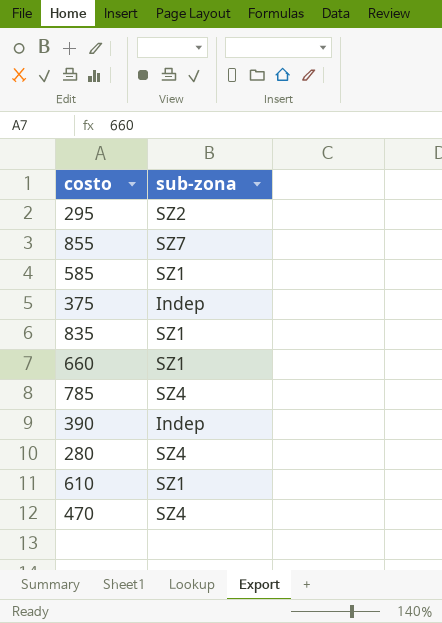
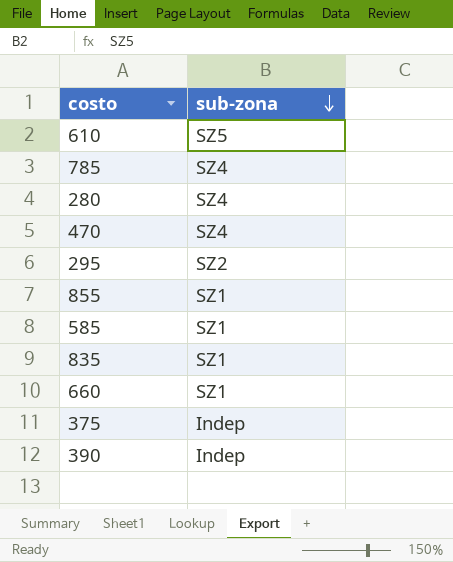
row order: none -> sub-zona descending
610 | sub-zona: SZ1 -> SZ5
855 | sub-zona: SZ7 -> SZ1

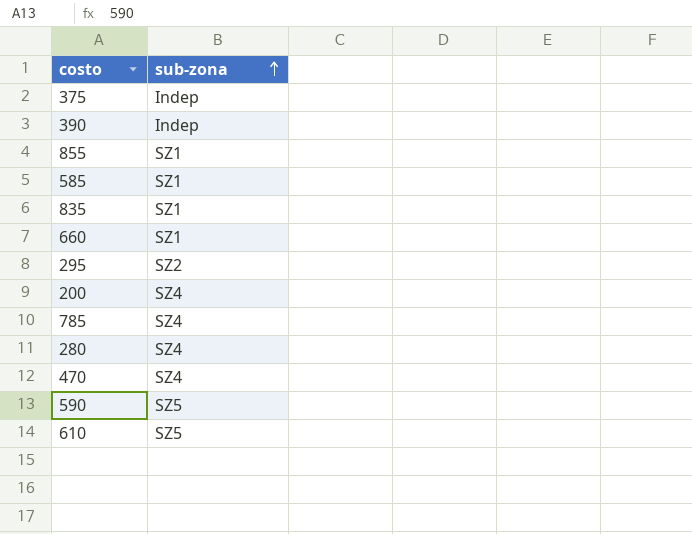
row order: sub-zona descending -> sub-zona ascending
row 200: none -> SZ4
row 590: none -> SZ5

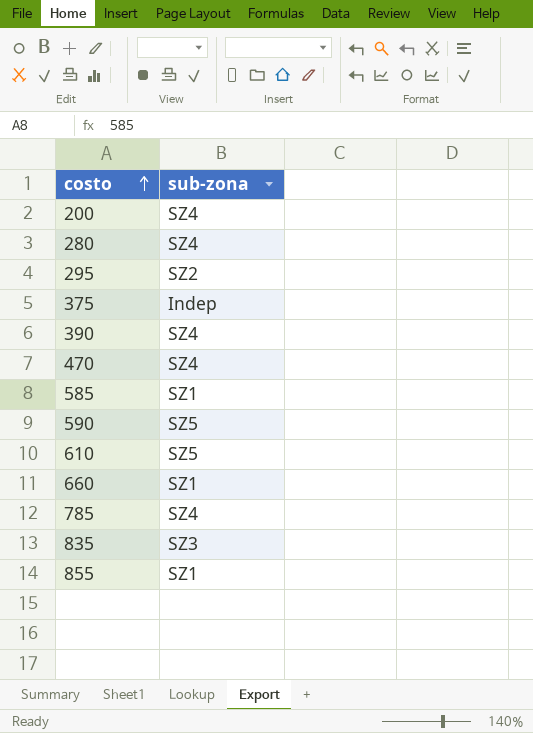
row order: sub-zona ascending -> costo ascending
390 | sub-zona: Indep -> SZ4
835 | sub-zona: SZ1 -> SZ3

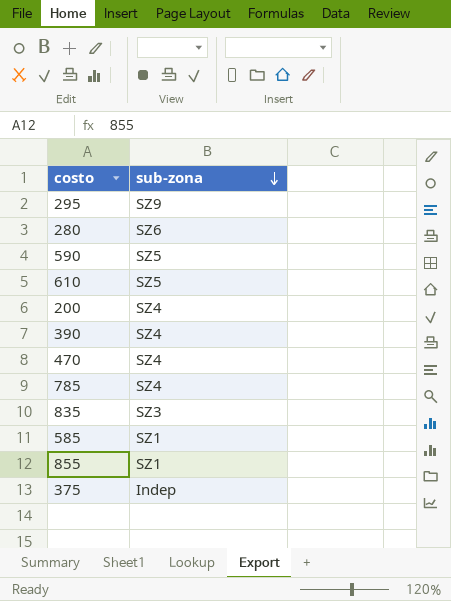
row order: costo ascending -> sub-zona descending
row 660: SZ1 -> none
295 | sub-zona: SZ2 -> SZ9
280 | sub-zona: SZ4 -> SZ6

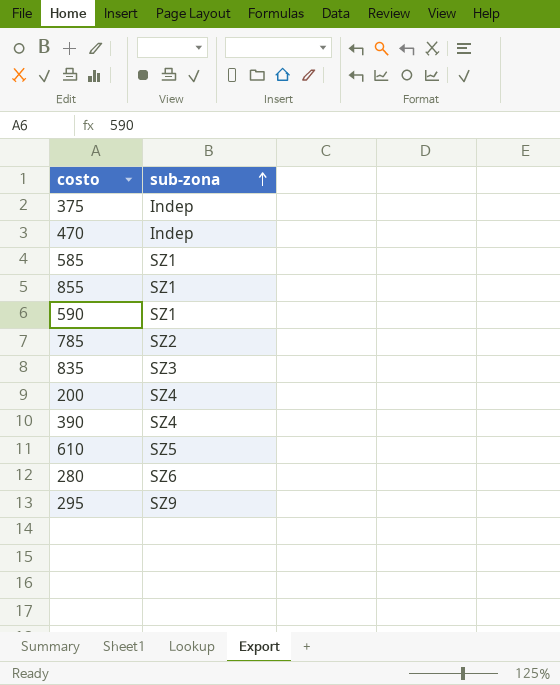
row order: sub-zona descending -> sub-zona ascending
470 | sub-zona: SZ4 -> Indep
590 | sub-zona: SZ5 -> SZ1
785 | sub-zona: SZ4 -> SZ2

